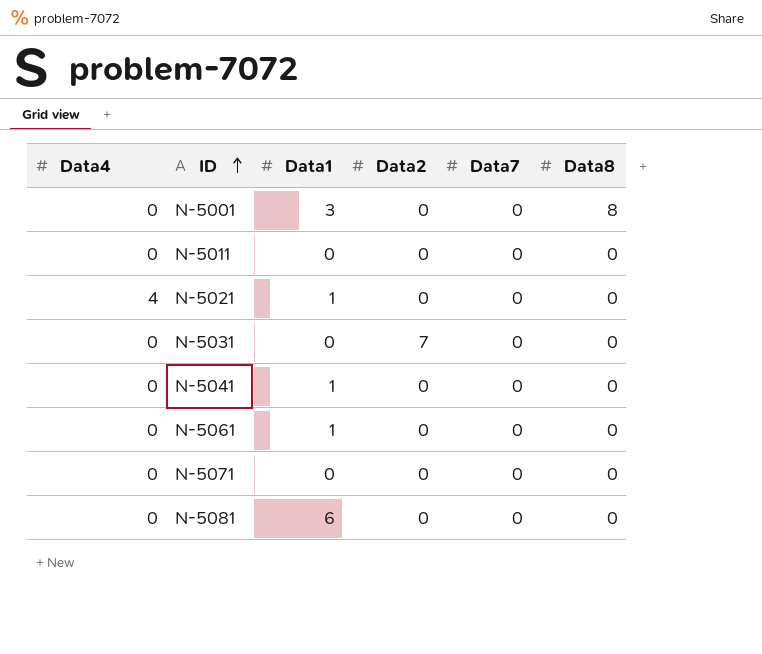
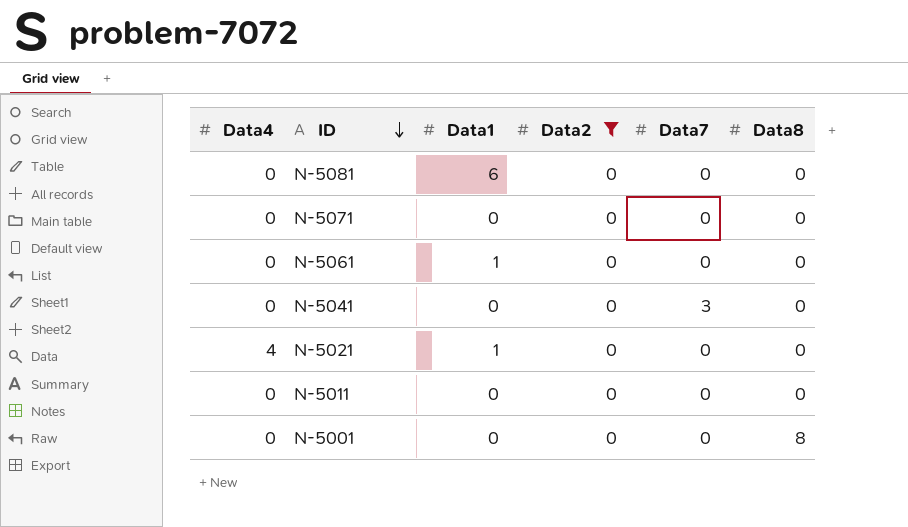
filter: none -> Data2 = 0
row order: ID ascending -> ID descending
N-5041 | Data1: 1 -> 0
N-5041 | Data7: 0 -> 3
N-5001 | Data1: 3 -> 0

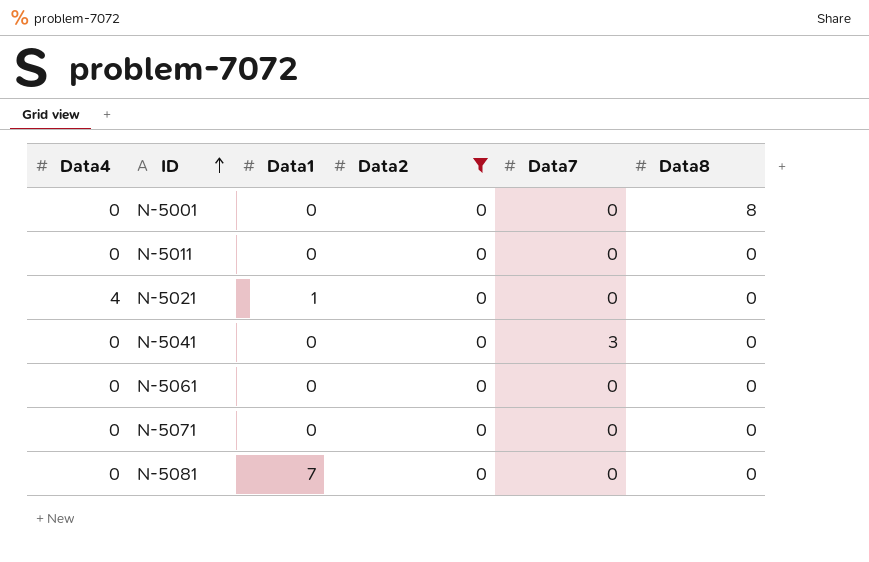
row order: ID descending -> ID ascending
N-5061 | Data1: 1 -> 0
N-5081 | Data1: 6 -> 7

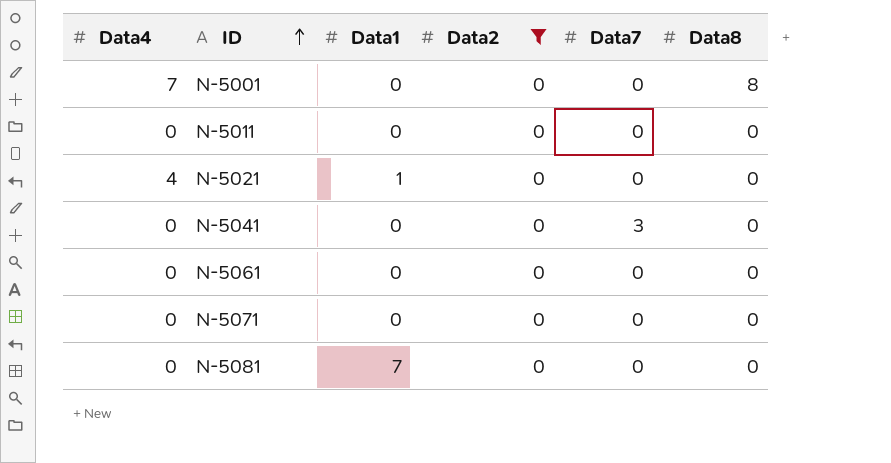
N-5001 | Data4: 0 -> 7

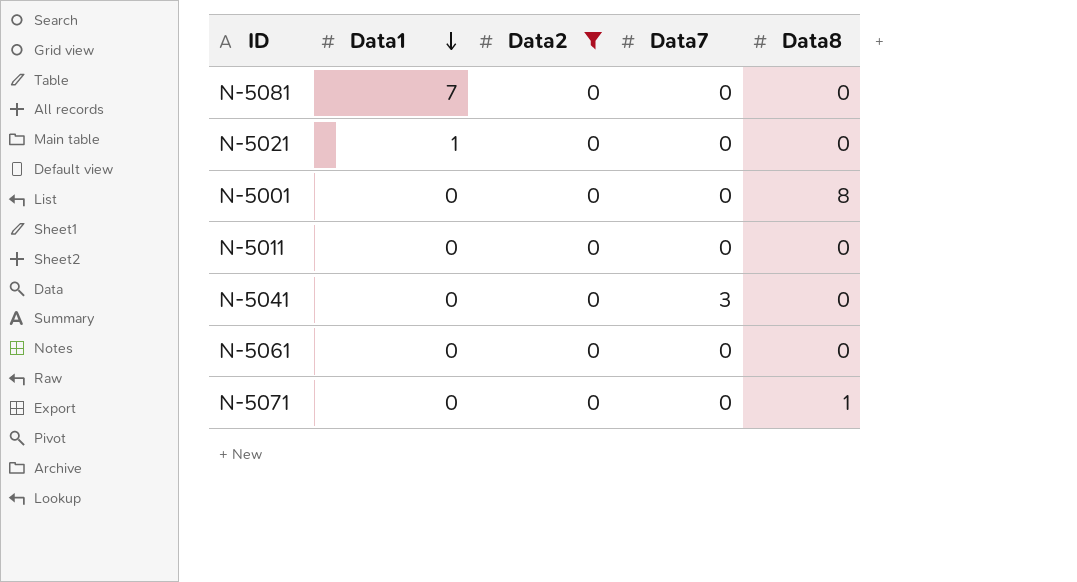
row order: ID ascending -> Data1 descending
column Data4 | position: 1 -> none
N-5071 | Data8: 0 -> 1

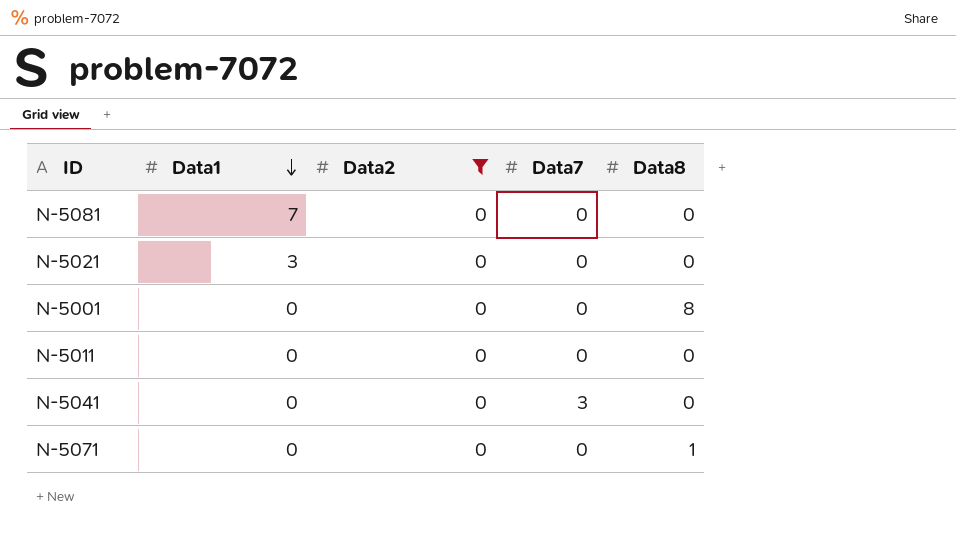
row N-5061: 0 | 0 | 0 | 0 -> none
N-5021 | Data1: 1 -> 3

